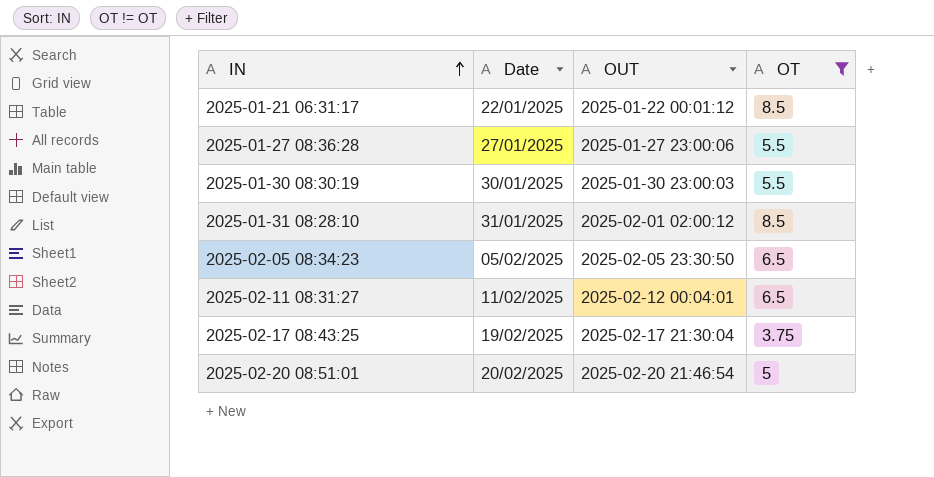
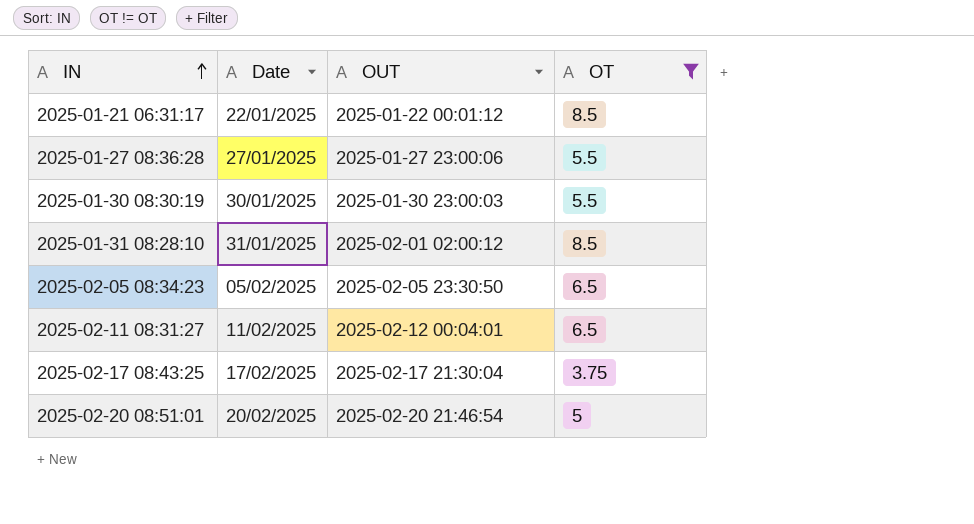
2025-02-17 08:43:25 | Date: 19/02/2025 -> 17/02/2025

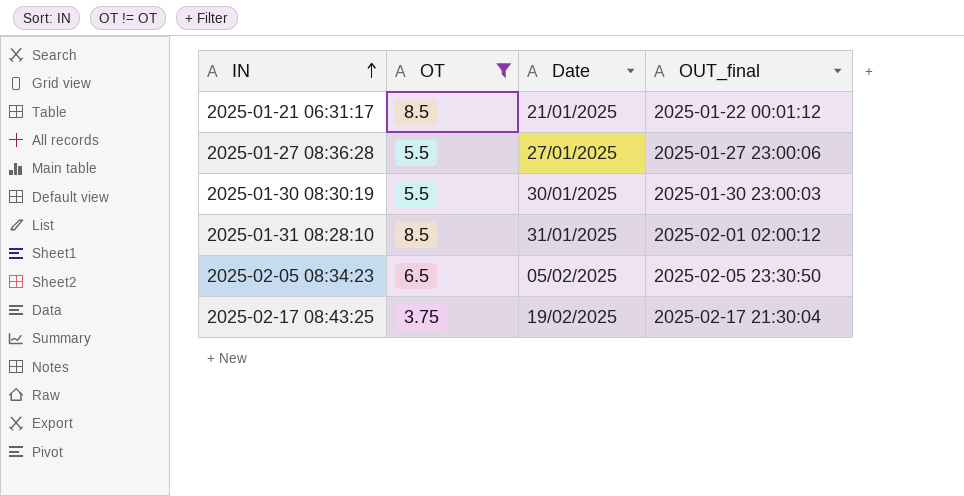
column OT | position: 4 -> 2
column name: OUT -> OUT_final
row 2025-02-11 08:31:27: 11/02/2025 | 2025-02-12 00:04:01 | 6.5 -> none
row 2025-02-20 08:51:01: 20/02/2025 | 2025-02-20 21:46:54 | 5 -> none
2025-01-21 06:31:17 | Date: 22/01/2025 -> 21/01/2025
2025-02-17 08:43:25 | Date: 17/02/2025 -> 19/02/2025

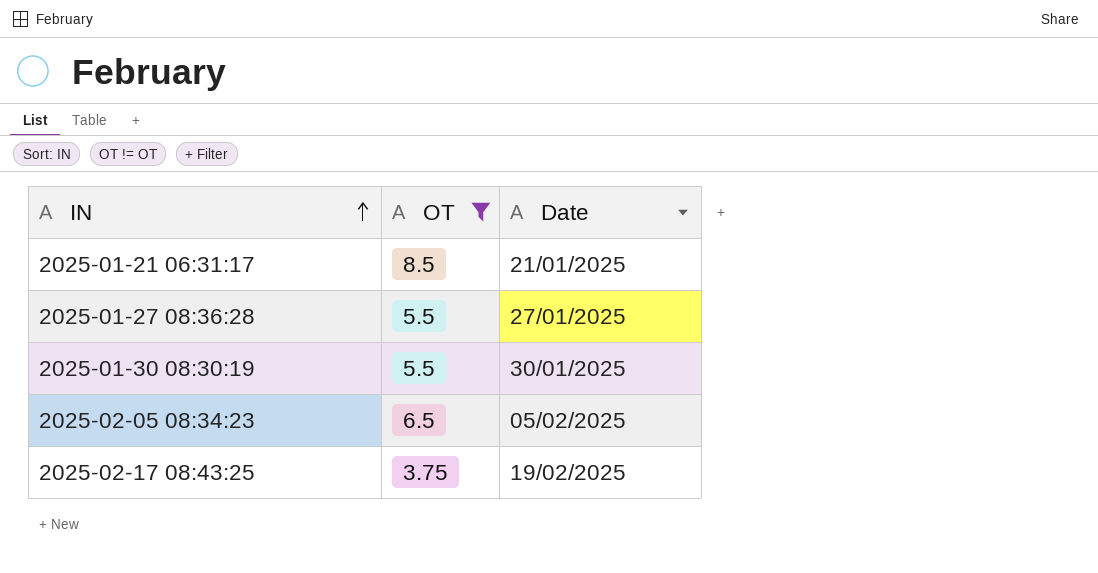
column OUT_final | position: 4 -> none
row 2025-01-31 08:28:10: 8.5 | 31/01/2025 | 2025-02-01 02:00:12 -> none

